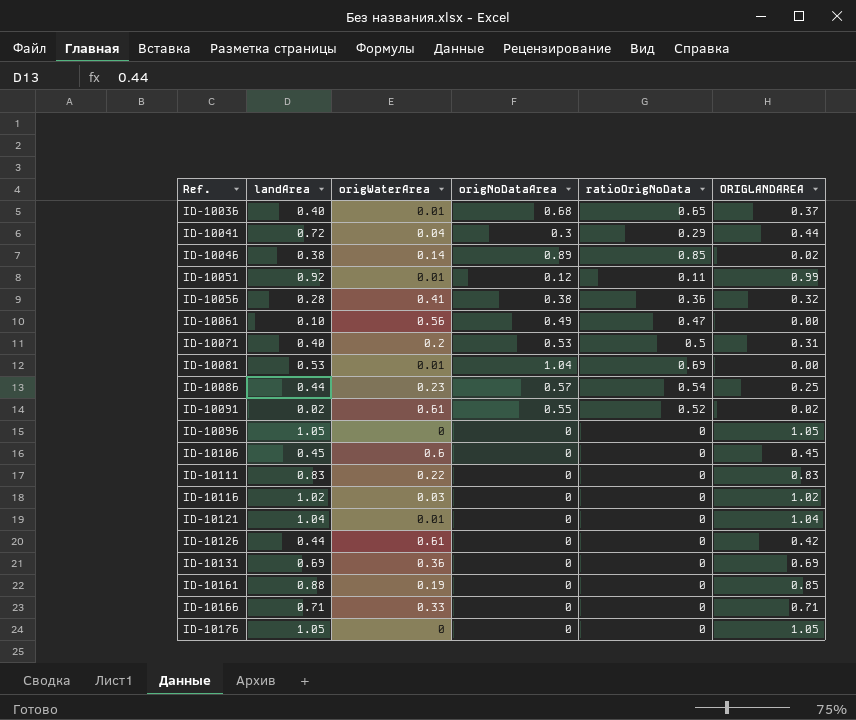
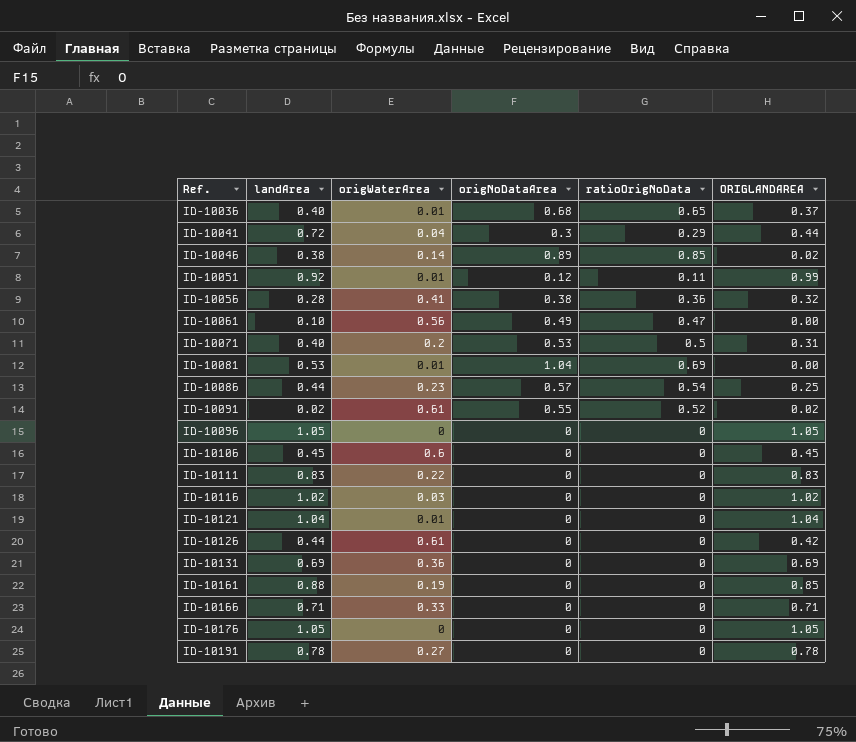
row ID-10191: none -> 0.78 | 0.27 | 0 | 0 | 0.78

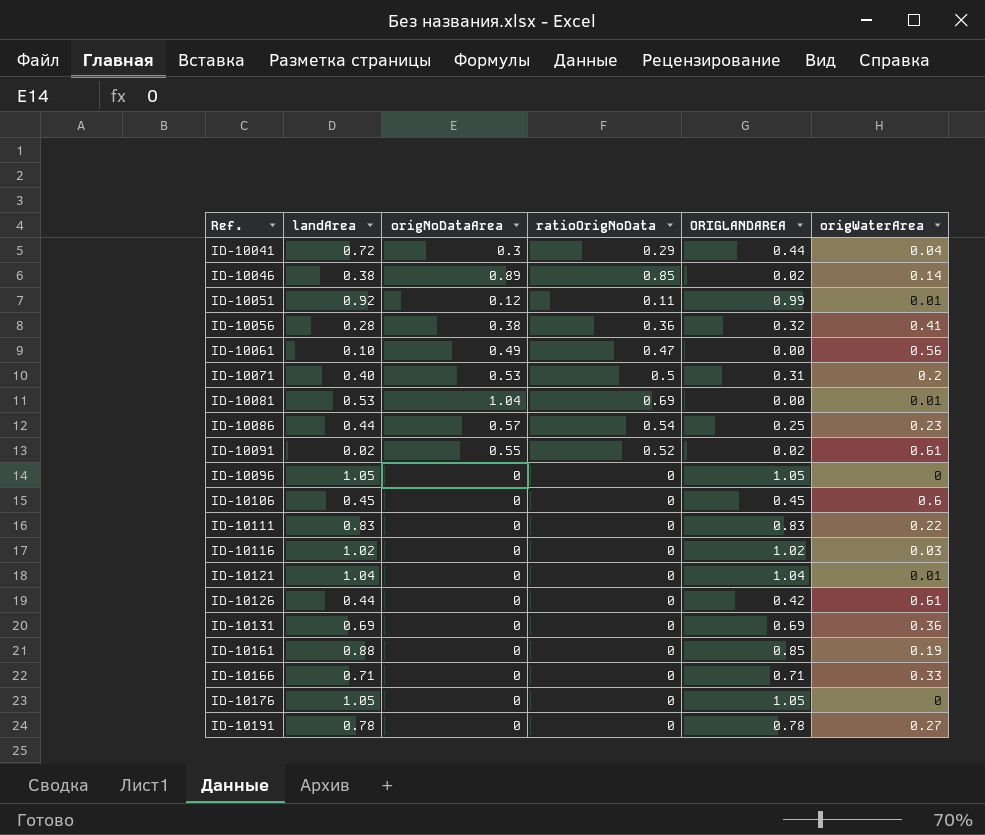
column origWaterArea | position: 3 -> 6
row ID-10036: 0.40 | 0.01 | 0.68 | 0.65 | 0.37 -> none

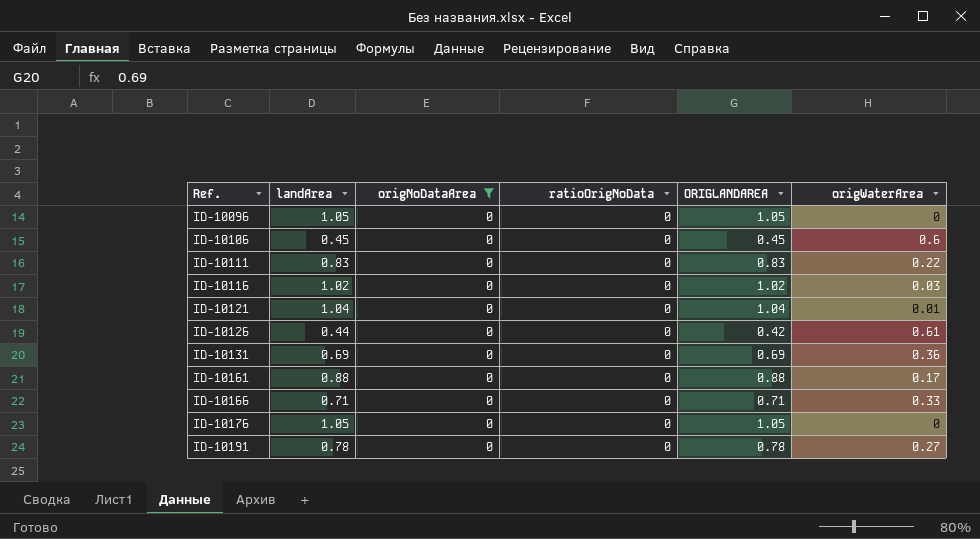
filter: none -> origNoDataArea = 0
ID-10161 | ORIGLANDAREA: 0.85 -> 0.88
ID-10161 | origWaterArea: 0.19 -> 0.17

